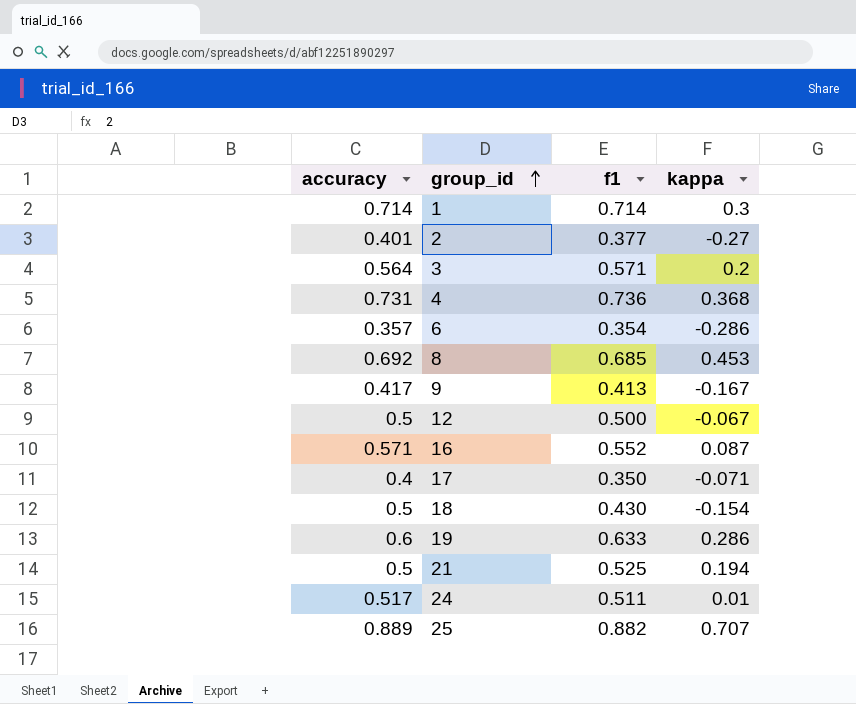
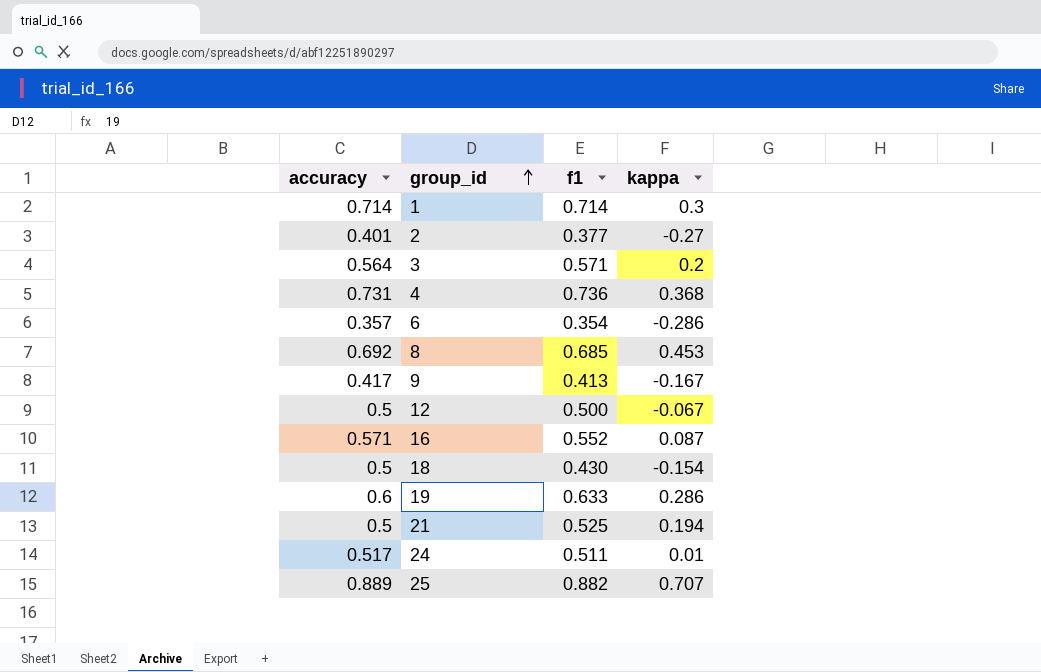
row 17: 0.4 | 0.350 | -0.071 -> none

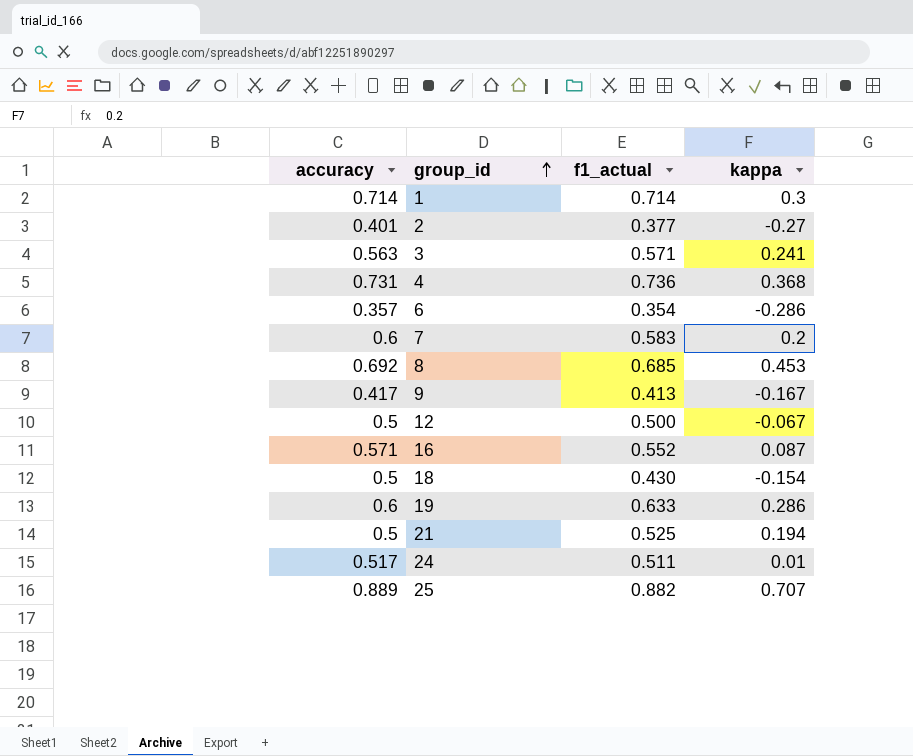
column name: f1 -> f1_actual
3 | accuracy: 0.564 -> 0.563
3 | kappa: 0.2 -> 0.241
row 7: none -> 0.6 | 0.583 | 0.2

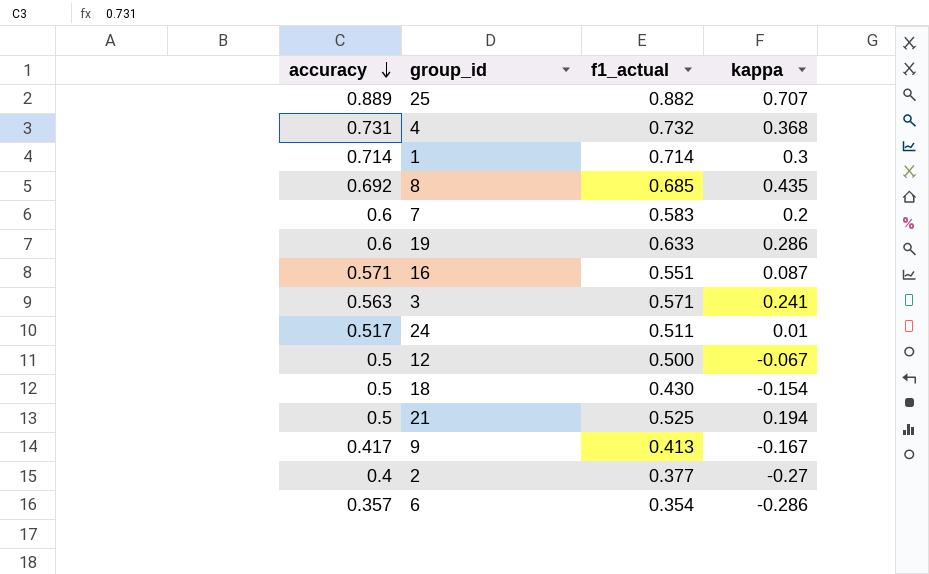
row order: group_id ascending -> accuracy descending
4 | f1_actual: 0.736 -> 0.732
8 | kappa: 0.453 -> 0.435
16 | f1_actual: 0.552 -> 0.551
2 | accuracy: 0.401 -> 0.4

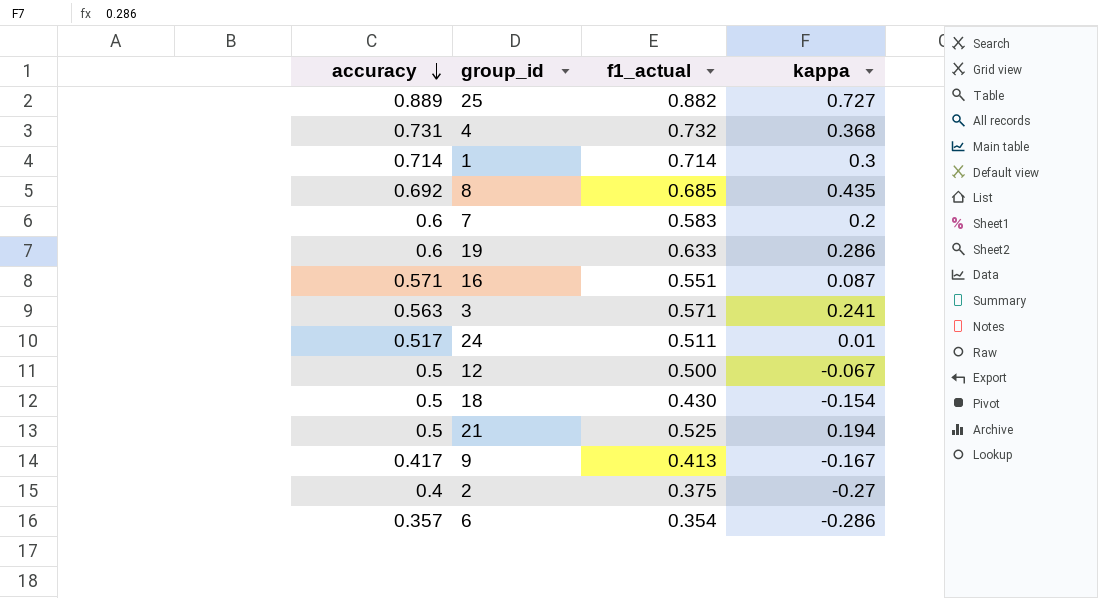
25 | kappa: 0.707 -> 0.727
2 | f1_actual: 0.377 -> 0.375

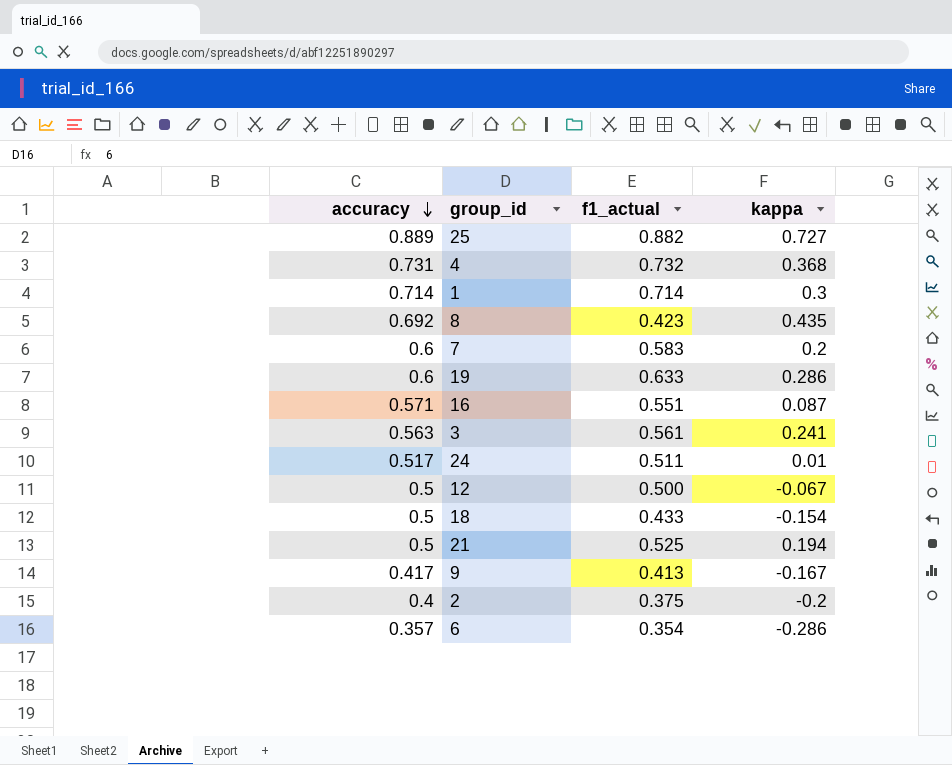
8 | f1_actual: 0.685 -> 0.423
3 | f1_actual: 0.571 -> 0.561
18 | f1_actual: 0.430 -> 0.433
2 | kappa: -0.27 -> -0.2

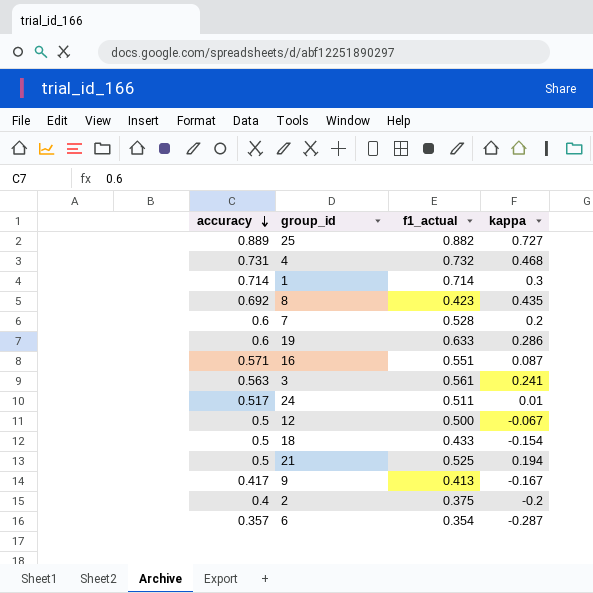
4 | kappa: 0.368 -> 0.468
7 | f1_actual: 0.583 -> 0.528
6 | kappa: -0.286 -> -0.287

